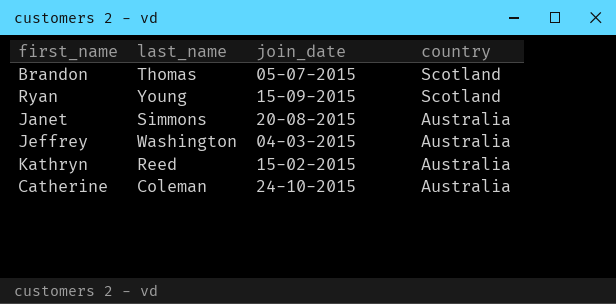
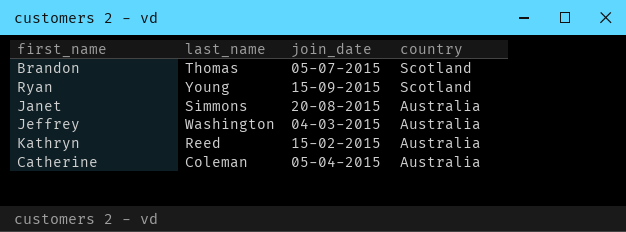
Catherine | join_date: 24-10-2015 -> 05-04-2015

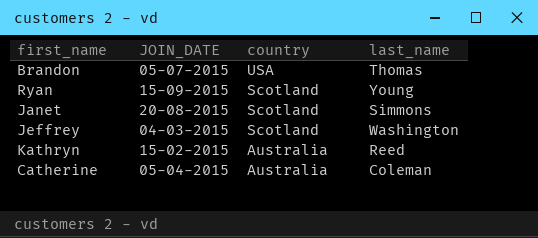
column name: join_date -> JOIN_DATE
column last_name | position: 2 -> 4
Brandon | country: Scotland -> USA
Janet | country: Australia -> Scotland
Jeffrey | country: Australia -> Scotland

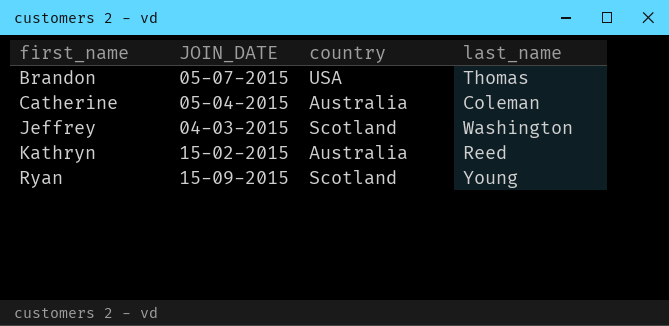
row order: country descending -> first_name ascending
row Janet: 20-08-2015 | Scotland | Simmons -> none

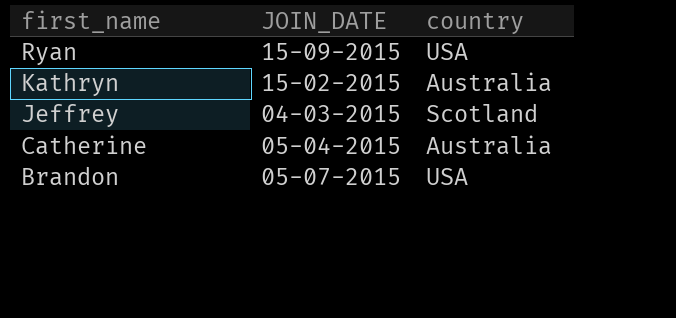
row order: first_name ascending -> first_name descending
column last_name | position: 4 -> none
Ryan | country: Scotland -> USA

